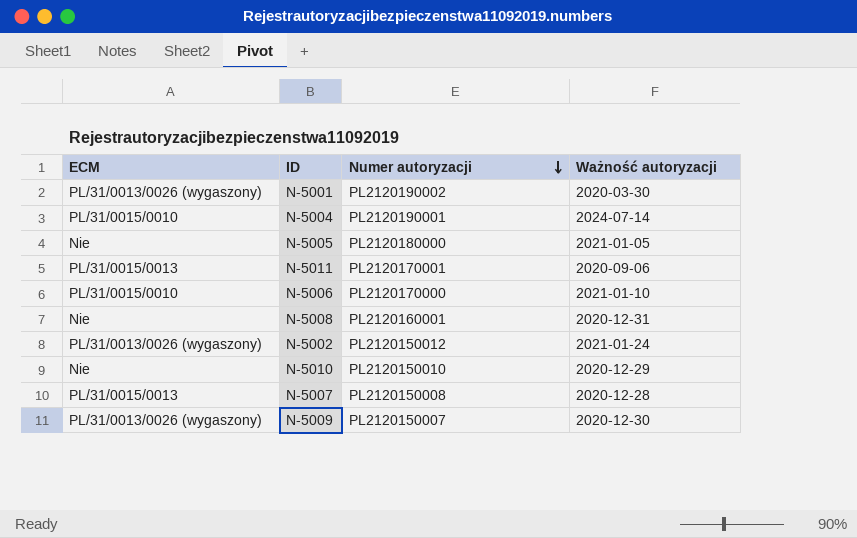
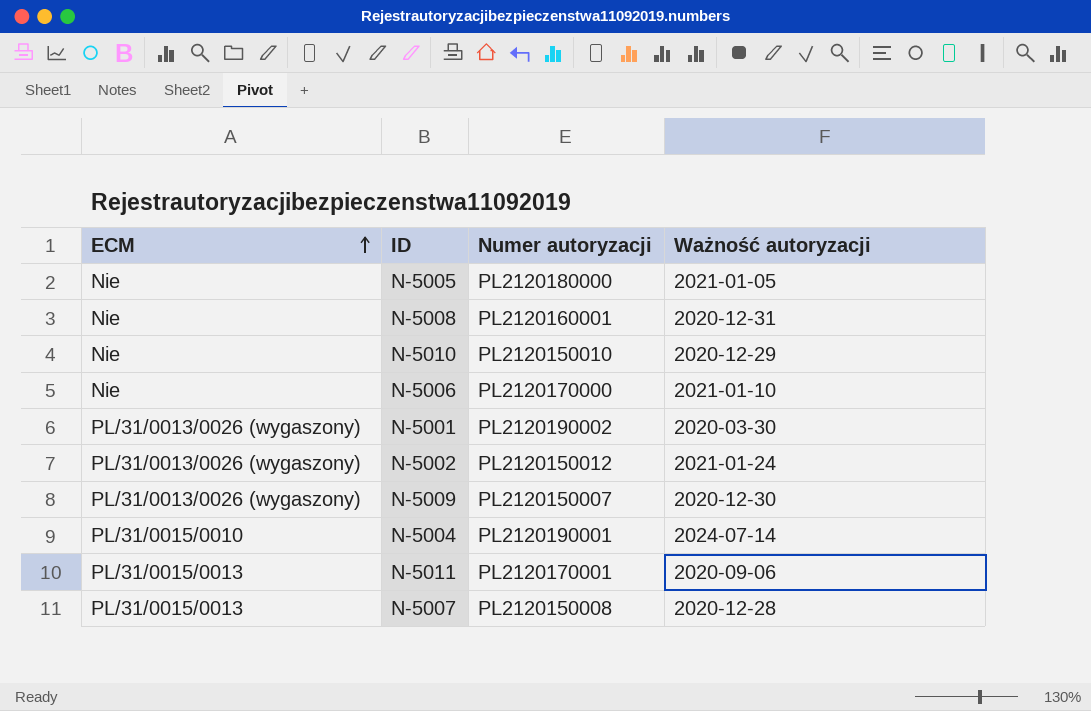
row order: Numer autoryzacji descending -> ECM ascending
N-5006 | ECM: PL/31/0015/0010 -> Nie

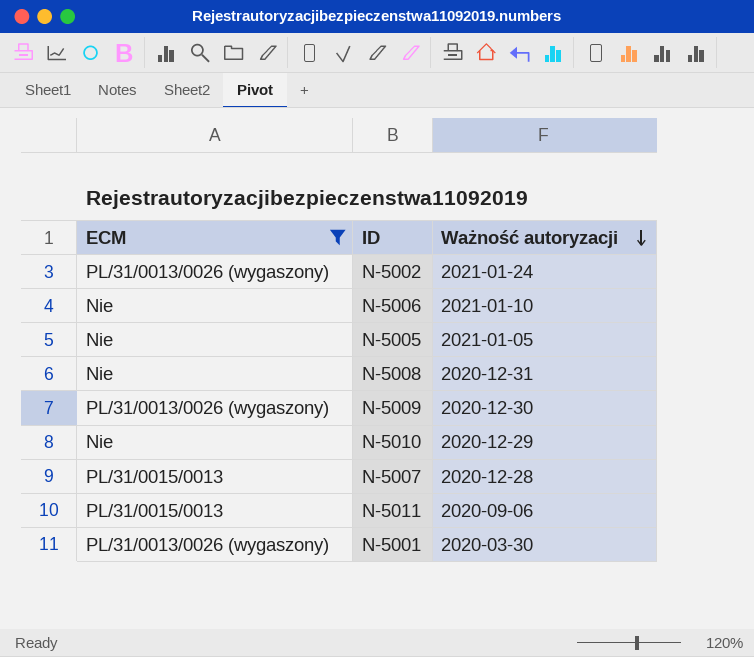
filter: none -> ECM != PL/31/0015/0010
row order: ECM ascending -> Ważność autoryzacji descending
column Numer autoryzacji | position: 3 -> none

